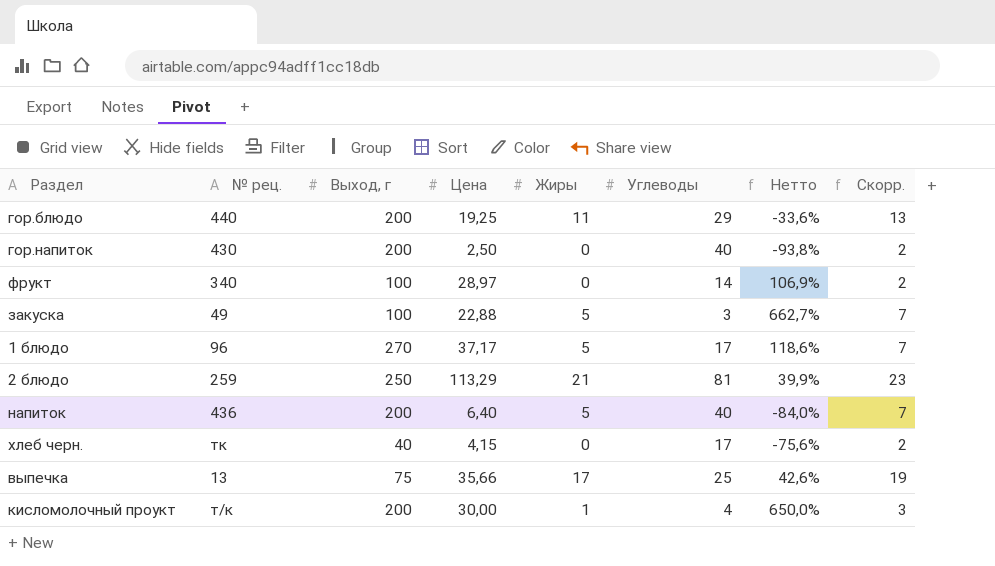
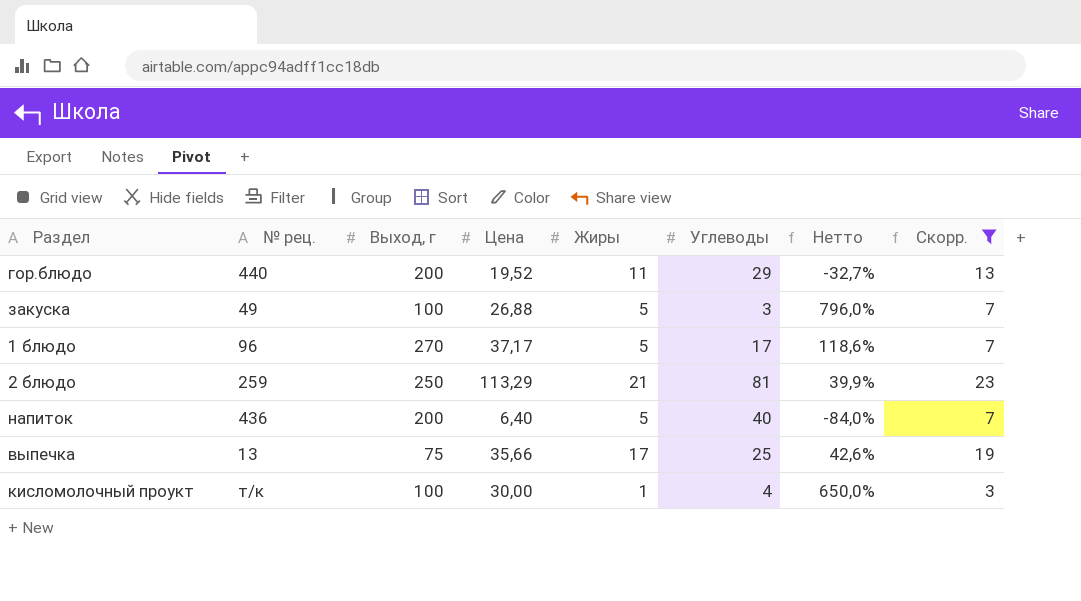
filter: none -> Скорр. != 2
гор.блюдо | Цена: 19,25 -> 19,52
гор.блюдо | Нетто: -33,6% -> -32,7%
закуска | Цена: 22,88 -> 26,88
закуска | Нетто: 662,7% -> 796,0%
кисломолочный проукт | Выход, г: 200 -> 100

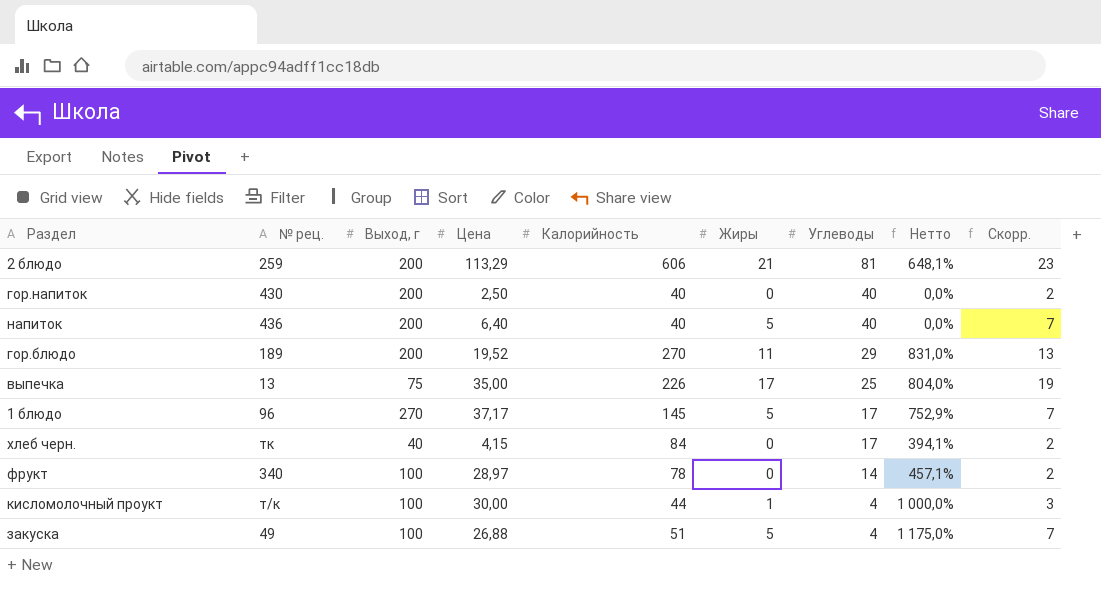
filter: Скорр. != 2 -> none
row order: none -> Углеводы descending
column Калорийность | position: none -> 5
column Нетто | formula: ([Цена] - [Углеводы]) / [Углеводы] -> ([Калорийность] - [Углеводы]) / [Углеводы]
2 блюдо | Выход, г: 250 -> 200
гор.блюдо | № рец.: 440 -> 189
выпечка | Цена: 35,66 -> 35,00
закуска | Углеводы: 3 -> 4

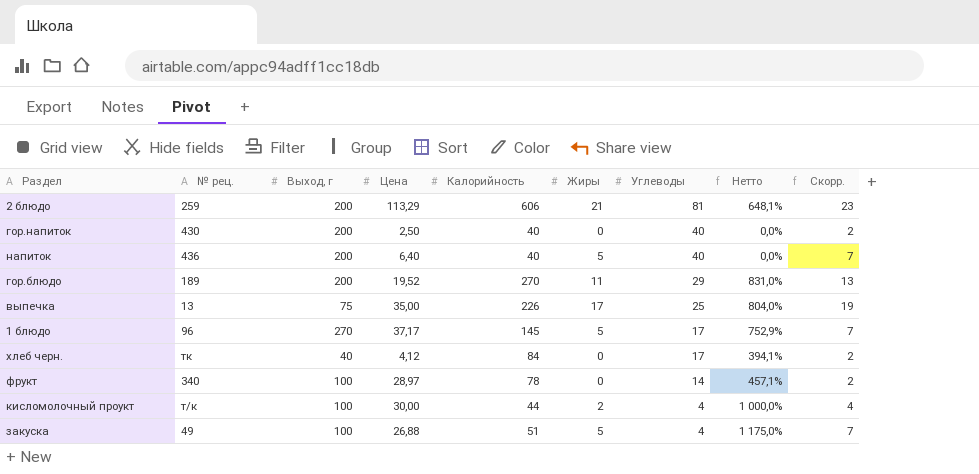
хлеб черн. | Цена: 4,15 -> 4,12
кисломолочный проукт | Жиры: 1 -> 2
кисломолочный проукт | Скорр.: 3 -> 4

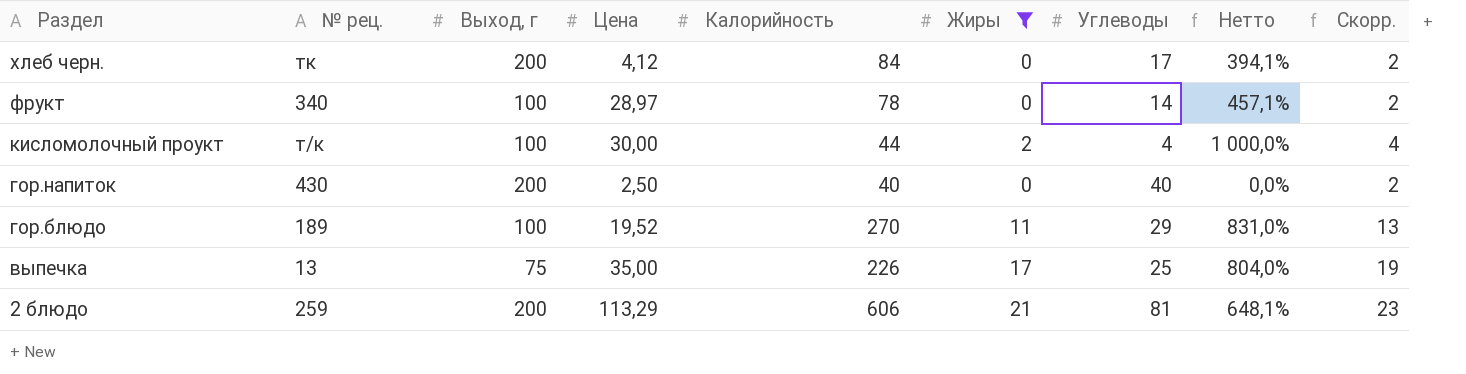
filter: none -> Жиры != 5
row order: Углеводы descending -> Раздел descending
хлеб черн. | Выход, г: 40 -> 200
гор.блюдо | Выход, г: 200 -> 100

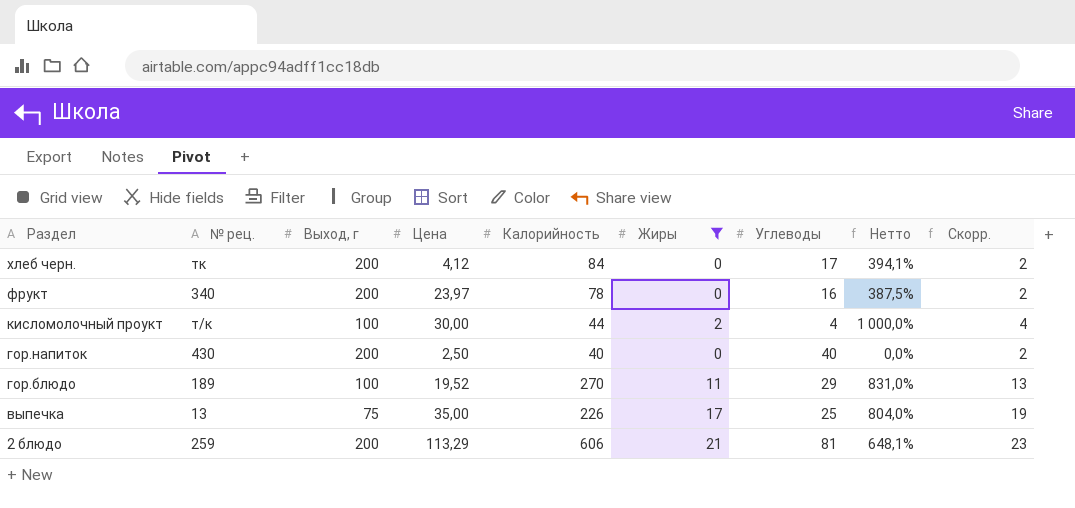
фрукт | Выход, г: 100 -> 200
фрукт | Цена: 28,97 -> 23,97
фрукт | Углеводы: 14 -> 16
фрукт | Нетто: 457,1% -> 387,5%

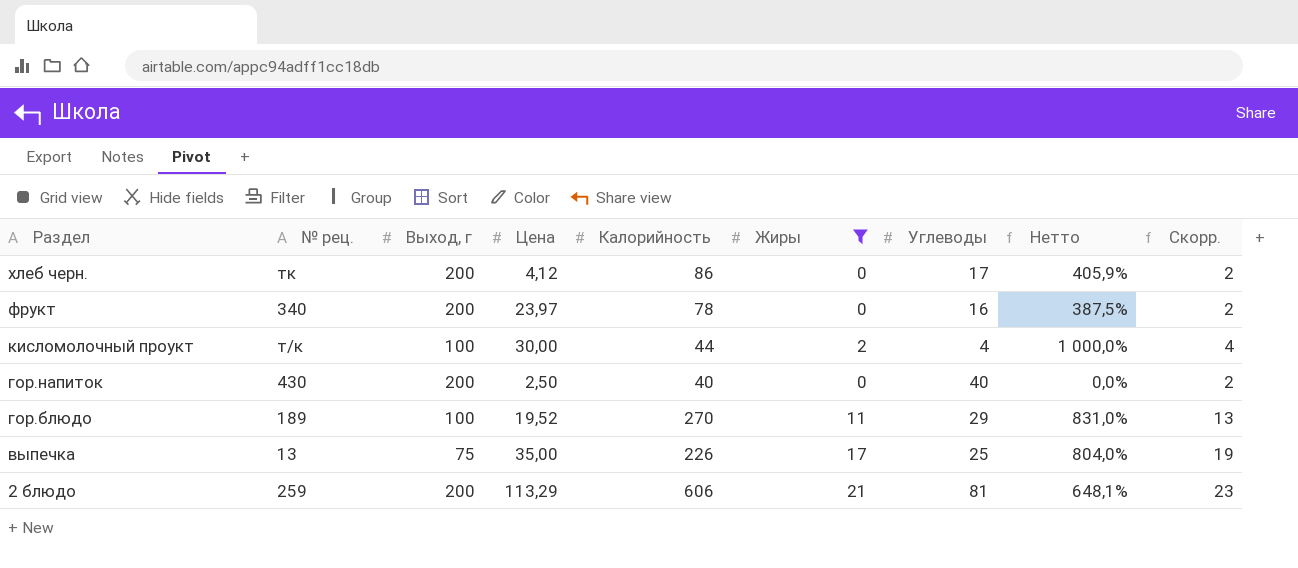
хлеб черн. | Калорийность: 84 -> 86
хлеб черн. | Нетто: 394,1% -> 405,9%

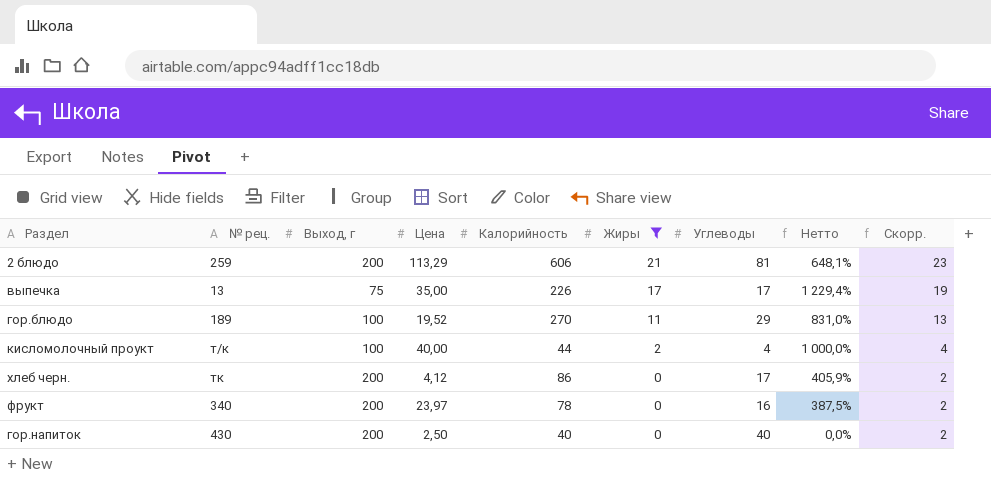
row order: Раздел descending -> Жиры descending
выпечка | Углеводы: 25 -> 17
выпечка | Нетто: 804,0% -> 1 229,4%
кисломолочный проукт | Цена: 30,00 -> 40,00

